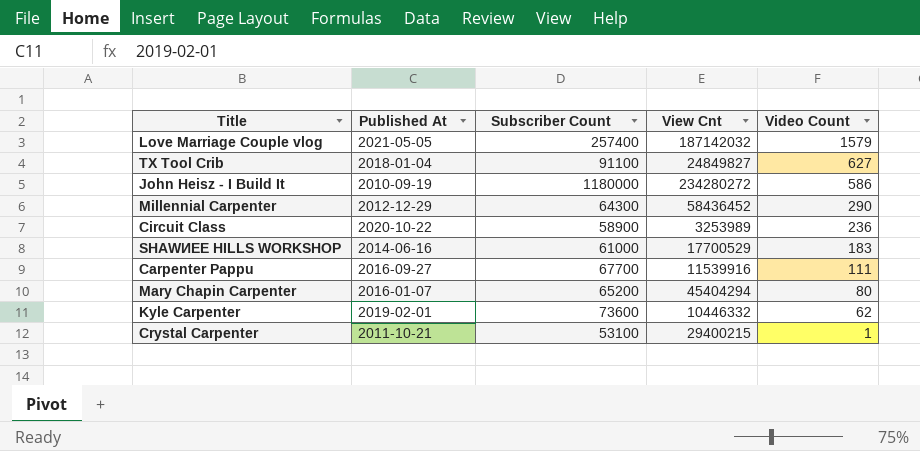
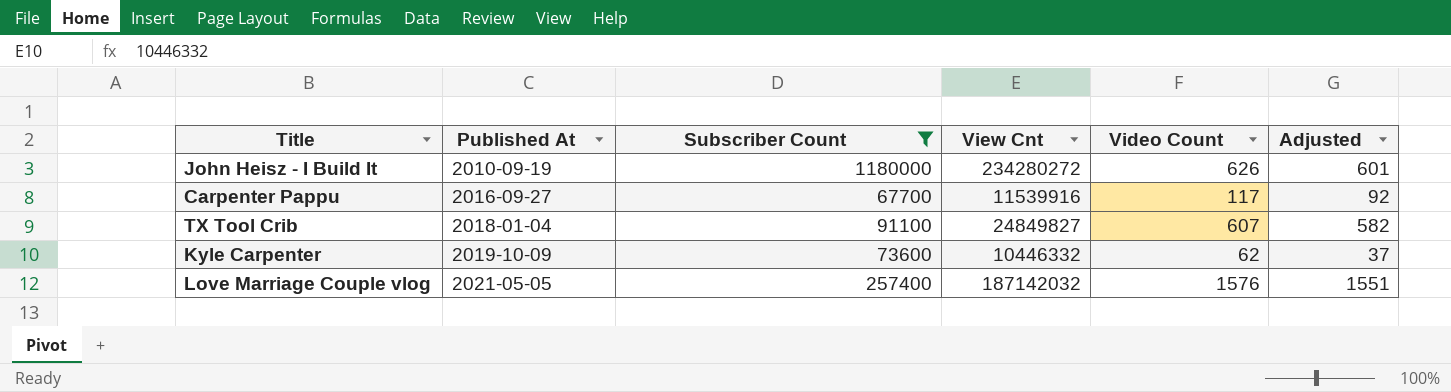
filter: none -> Subscriber Count >= 67700
row order: Video Count descending -> Published At ascending
column Adjusted | formula: none -> [Video Count] - 25
John Heisz - I Build It | Video Count: 586 -> 626
Carpenter Pappu | Video Count: 111 -> 117
TX Tool Crib | Video Count: 627 -> 607
Kyle Carpenter | Published At: 2019-02-01 -> 2019-10-09
Love Marriage Couple vlog | Video Count: 1579 -> 1576

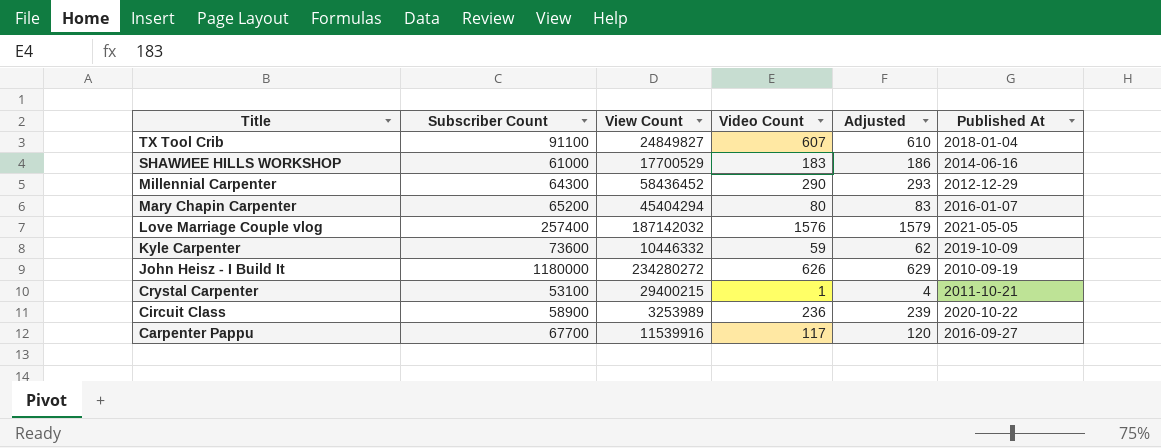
filter: Subscriber Count >= 67700 -> none
row order: Published At ascending -> Title descending
column name: View Cnt -> View Count
column Adjusted | formula: [Video Count] - 25 -> [Video Count] + 3
column Published At | position: 2 -> 6
Kyle Carpenter | Video Count: 62 -> 59

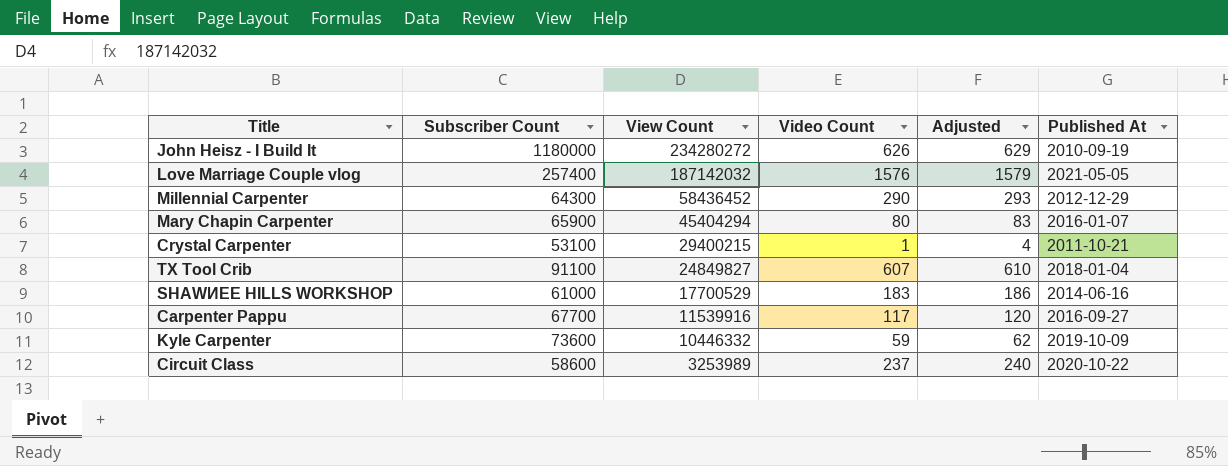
row order: Title descending -> View Count descending
Mary Chapin Carpenter | Subscriber Count: 65200 -> 65900
Circuit Class | Subscriber Count: 58900 -> 58600
Circuit Class | Video Count: 236 -> 237
Circuit Class | Adjusted: 239 -> 240

